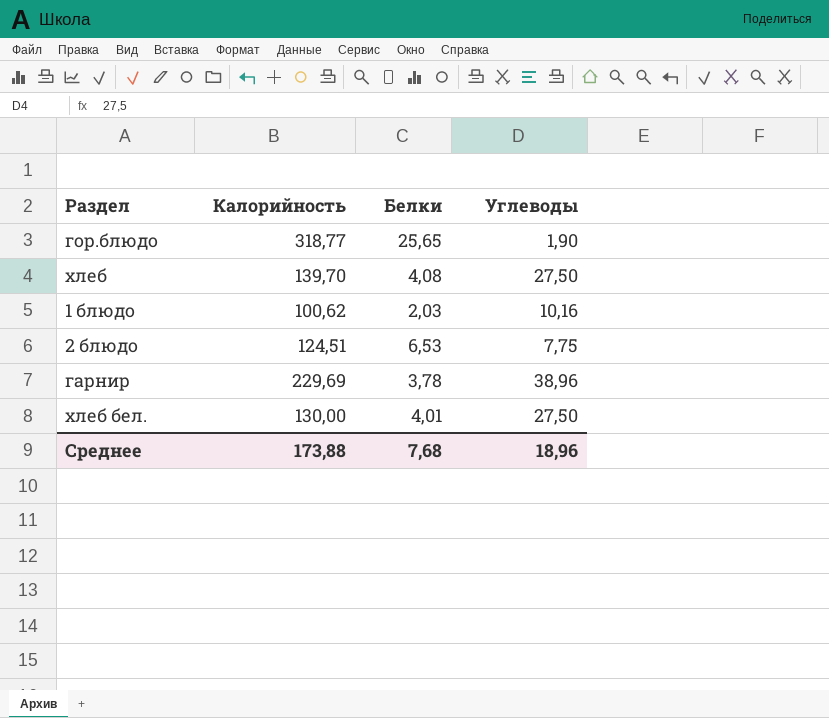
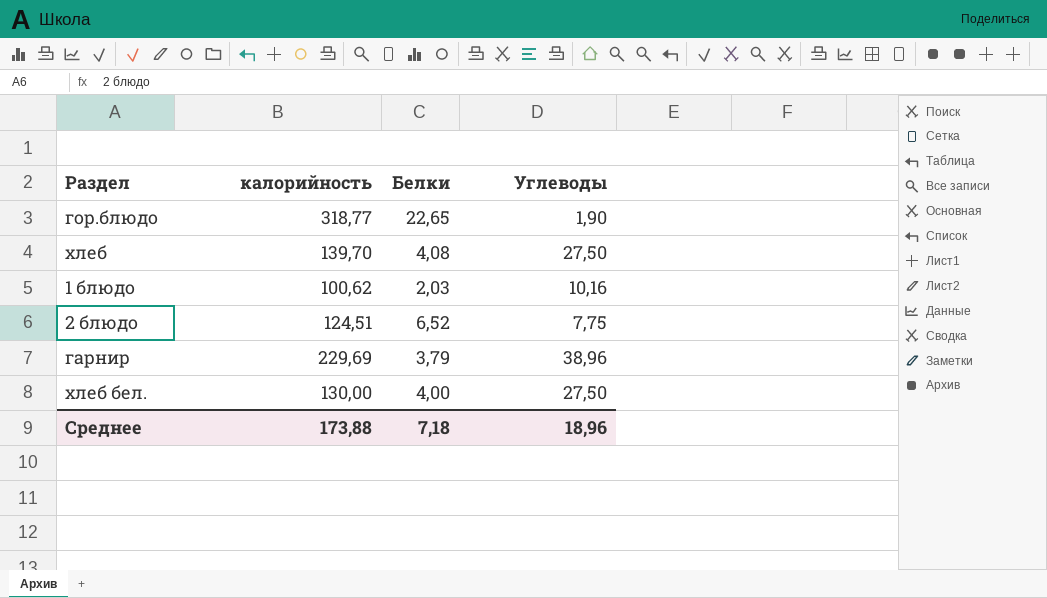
column name: Калорийность -> калорийность
гор.блюдо | Белки: 25,65 -> 22,65
2 блюдо | Белки: 6,53 -> 6,52
гарнир | Белки: 3,78 -> 3,79
хлеб бел. | Белки: 4,01 -> 4,00
Среднее | Белки: 7,68 -> 7,18

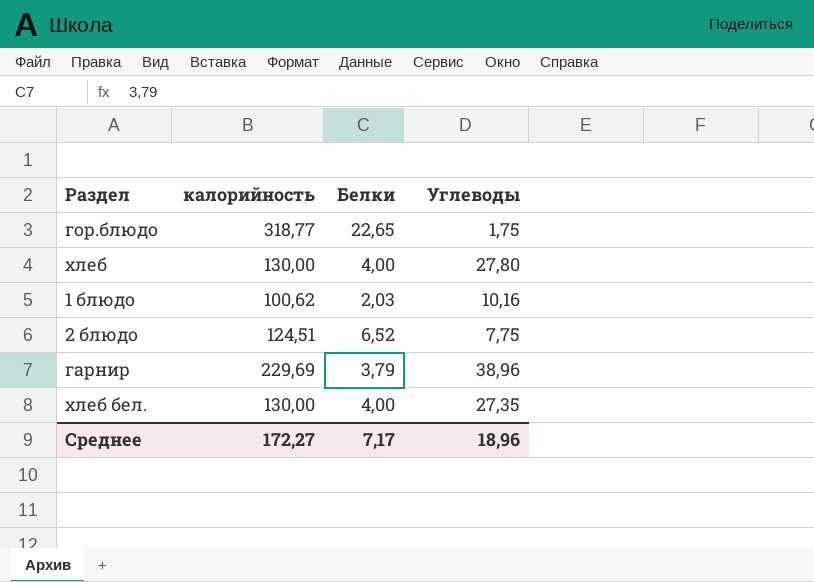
гор.блюдо | Углеводы: 1,90 -> 1,75
хлеб | калорийность: 139,70 -> 130,00
хлеб | Белки: 4,08 -> 4,00
хлеб | Углеводы: 27,50 -> 27,80
хлеб бел. | Углеводы: 27,50 -> 27,35
Среднее | калорийность: 173,88 -> 172,27
Среднее | Белки: 7,18 -> 7,17

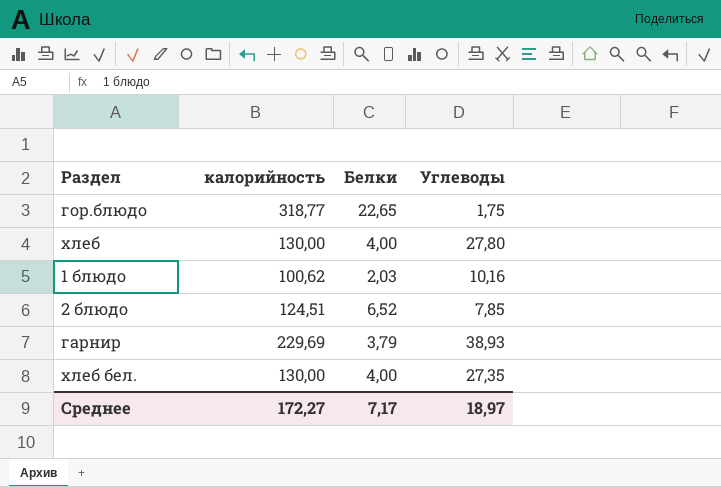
2 блюдо | Углеводы: 7,75 -> 7,85
гарнир | Углеводы: 38,96 -> 38,93
Среднее | Углеводы: 18,96 -> 18,97

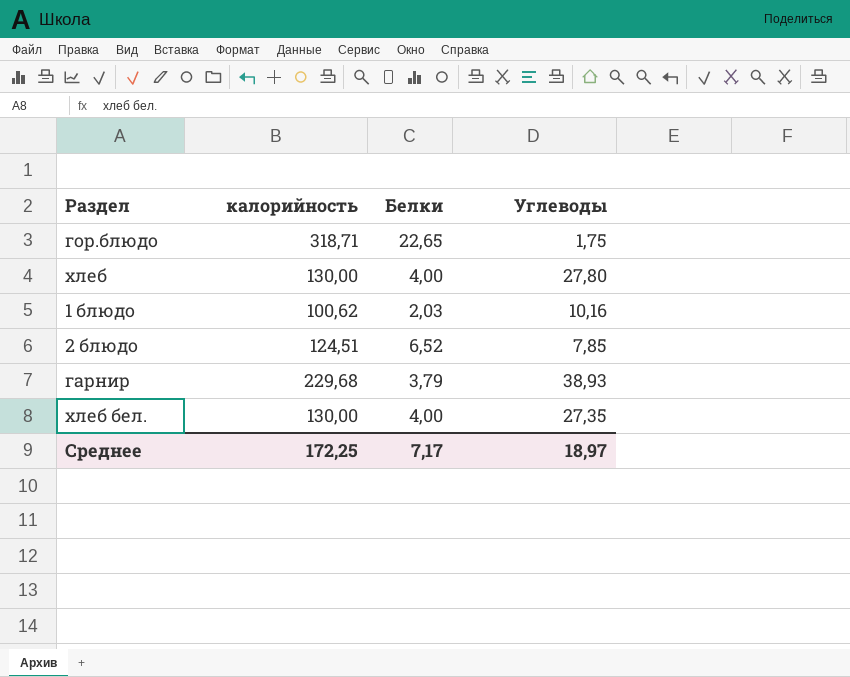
гор.блюдо | калорийность: 318,77 -> 318,71
гарнир | калорийность: 229,69 -> 229,68
Среднее | калорийность: 172,27 -> 172,25

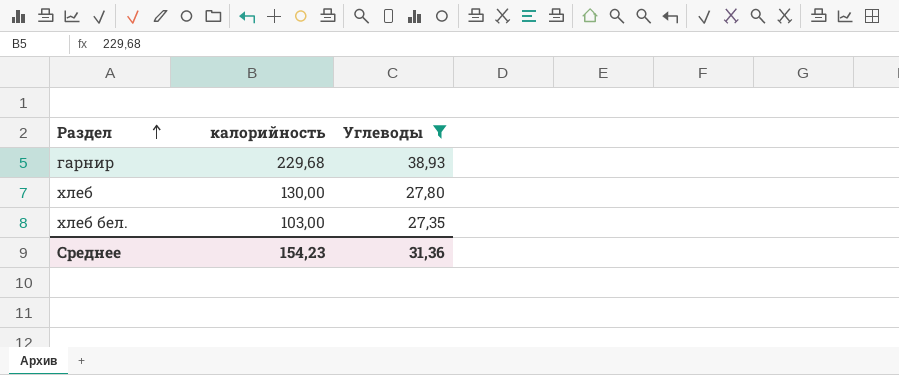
filter: none -> Углеводы >= 27,35
row order: none -> Раздел ascending
column Белки | position: 3 -> none
хлеб бел. | калорийность: 130,00 -> 103,00
Среднее | калорийность: 172,25 -> 154,23
Среднее | Углеводы: 18,97 -> 31,36

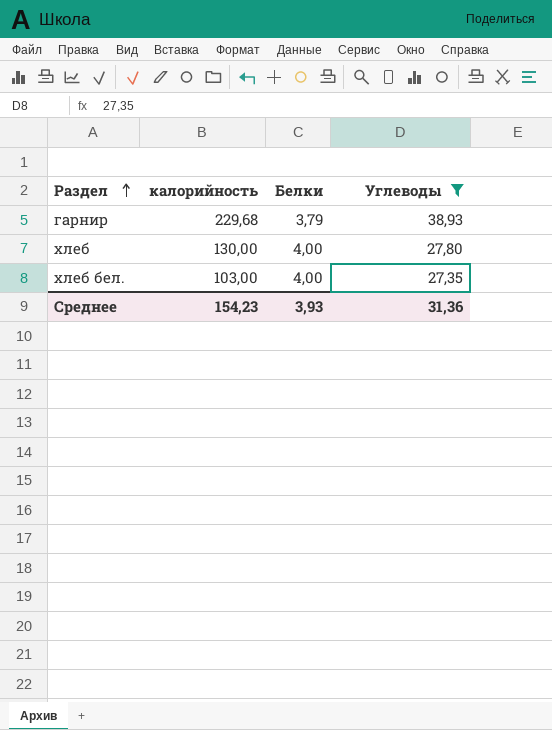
column Белки | position: none -> 3

